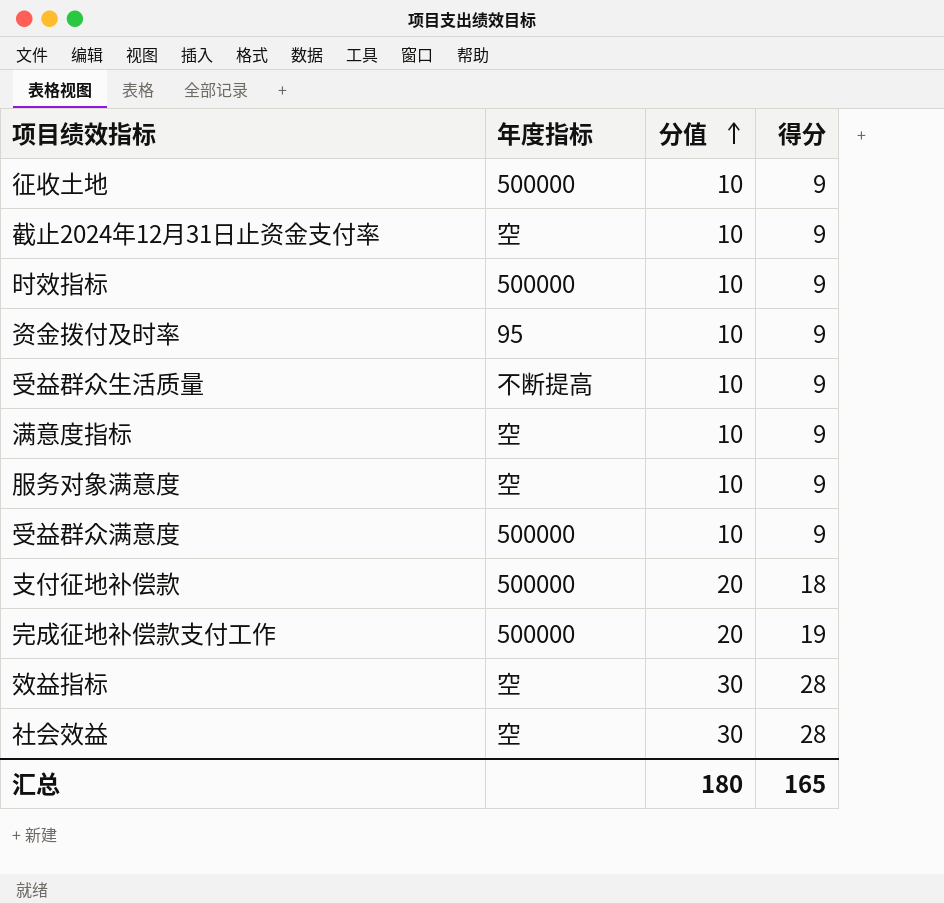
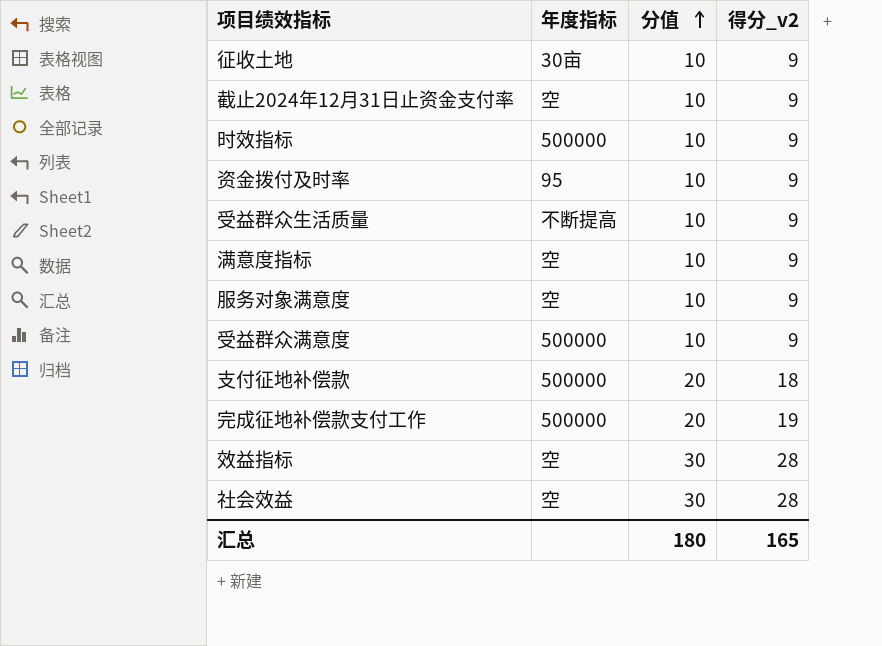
column name: 得分 -> 得分_v2
征收土地 | 年度指标: 500000 -> 30亩

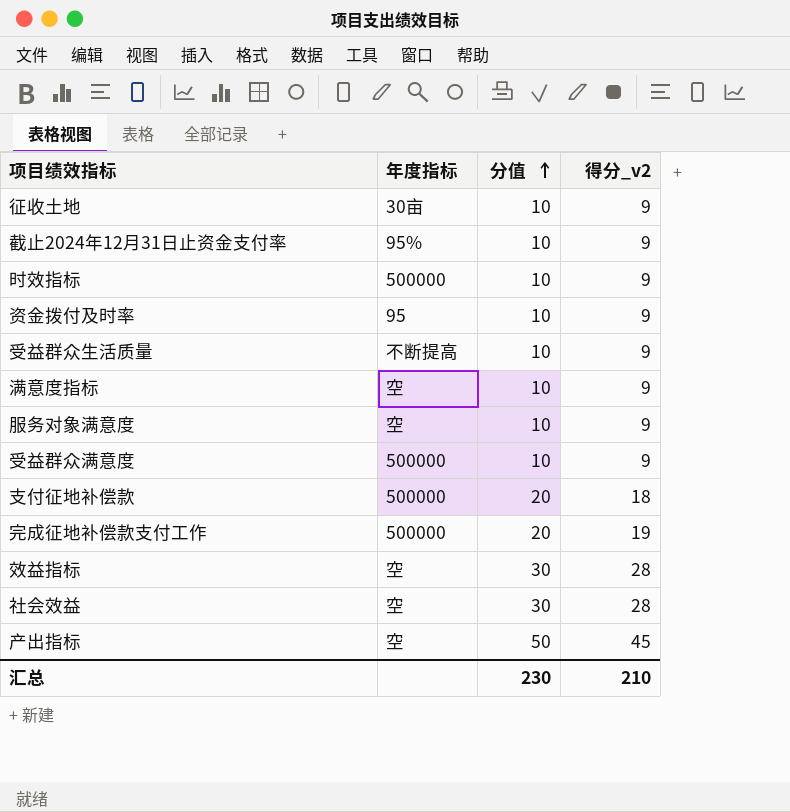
截止2024年12月31日止资金支付率 | 年度指标: 空 -> 95%
row 产出指标: none -> 空 | 50 | 45
汇总 | 分值: 180 -> 230
汇总 | 得分_v2: 165 -> 210

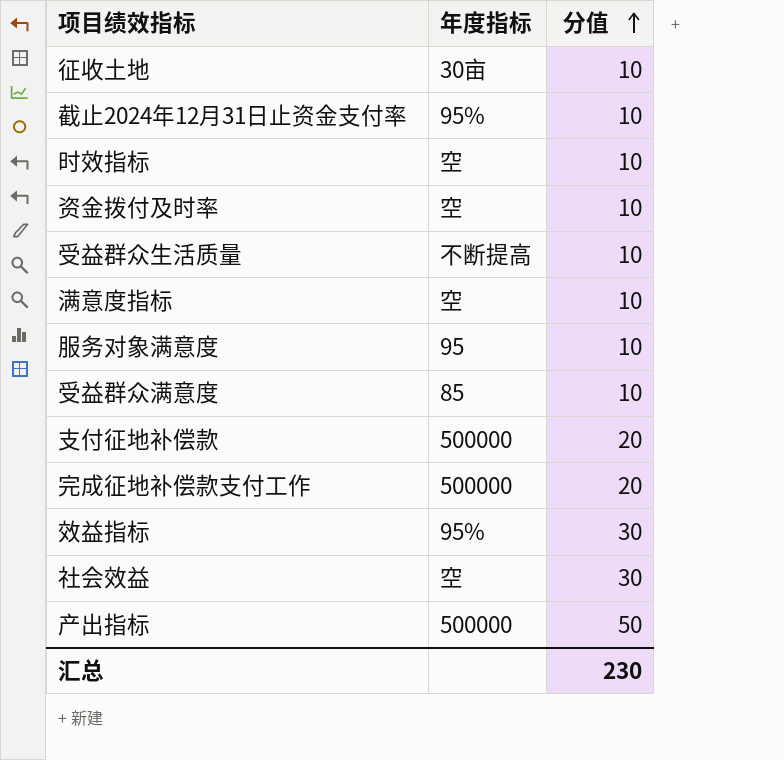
column 得分_v2 | position: 4 -> none
时效指标 | 年度指标: 500000 -> 空
资金拨付及时率 | 年度指标: 95 -> 空
服务对象满意度 | 年度指标: 空 -> 95
受益群众满意度 | 年度指标: 500000 -> 85
效益指标 | 年度指标: 空 -> 95%
产出指标 | 年度指标: 空 -> 500000

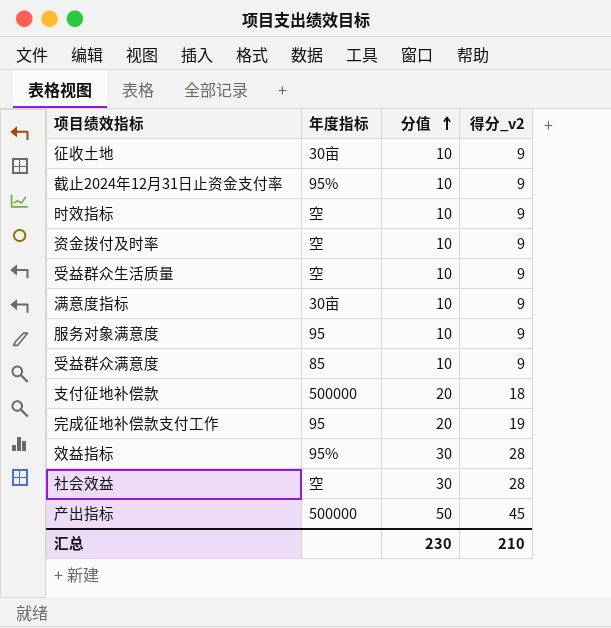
column 得分_v2 | position: none -> 4
受益群众生活质量 | 年度指标: 不断提高 -> 空
满意度指标 | 年度指标: 空 -> 30亩
完成征地补偿款支付工作 | 年度指标: 500000 -> 95

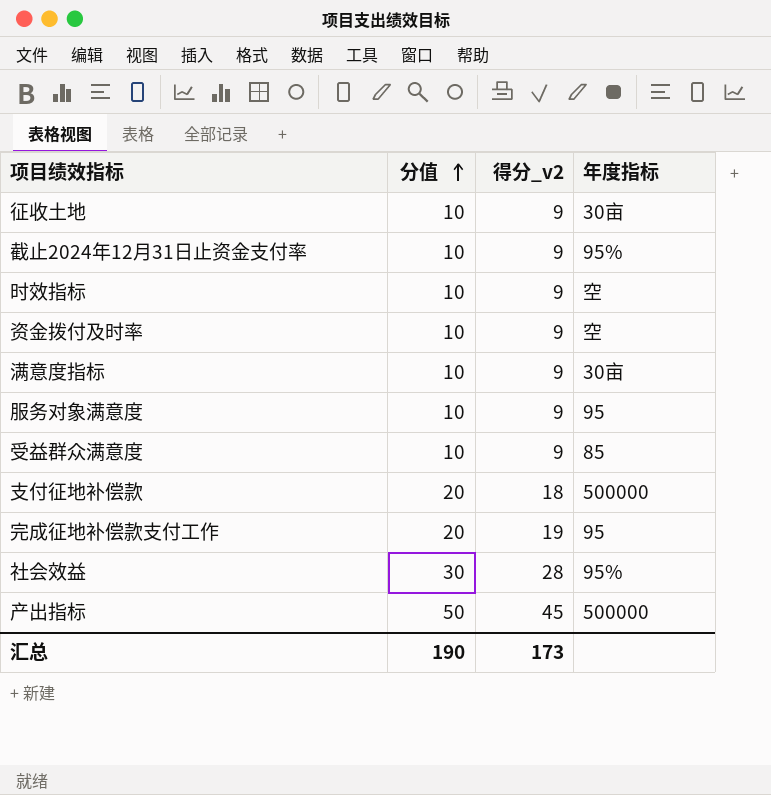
column 年度指标 | position: 2 -> 4
row 受益群众生活质量: 空 | 10 | 9 -> none
row 效益指标: 95% | 30 | 28 -> none
社会效益 | 年度指标: 空 -> 95%
汇总 | 分值: 230 -> 190
汇总 | 得分_v2: 210 -> 173

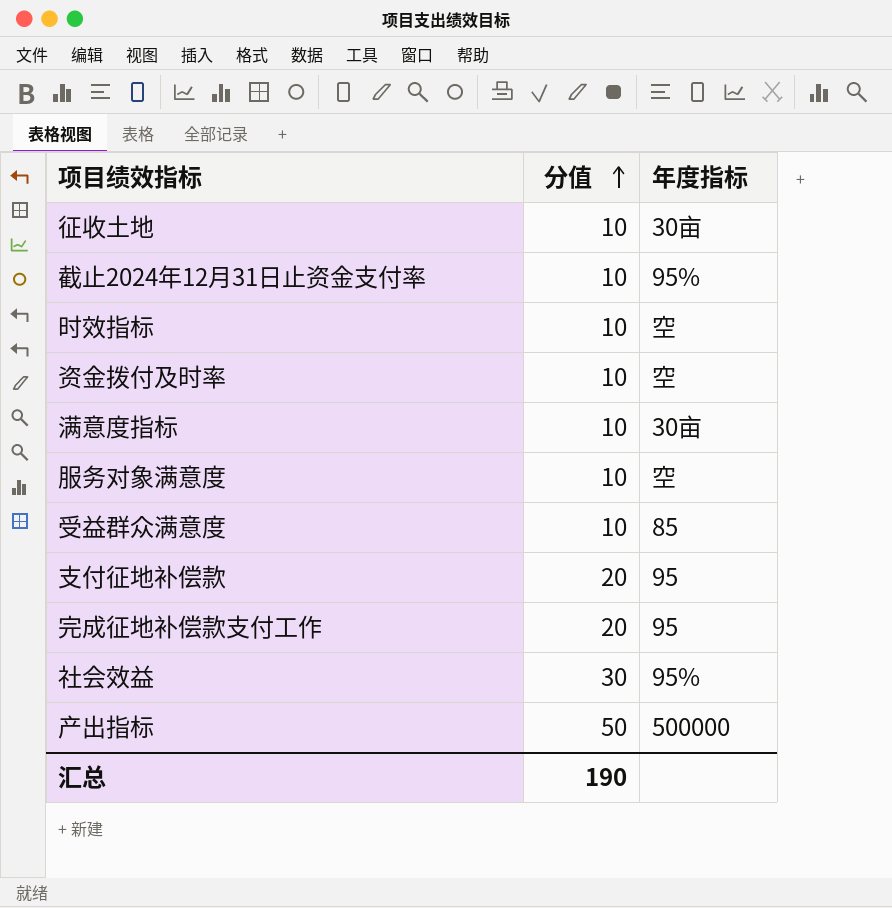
column 得分_v2 | position: 3 -> none
服务对象满意度 | 年度指标: 95 -> 空
支付征地补偿款 | 年度指标: 500000 -> 95

